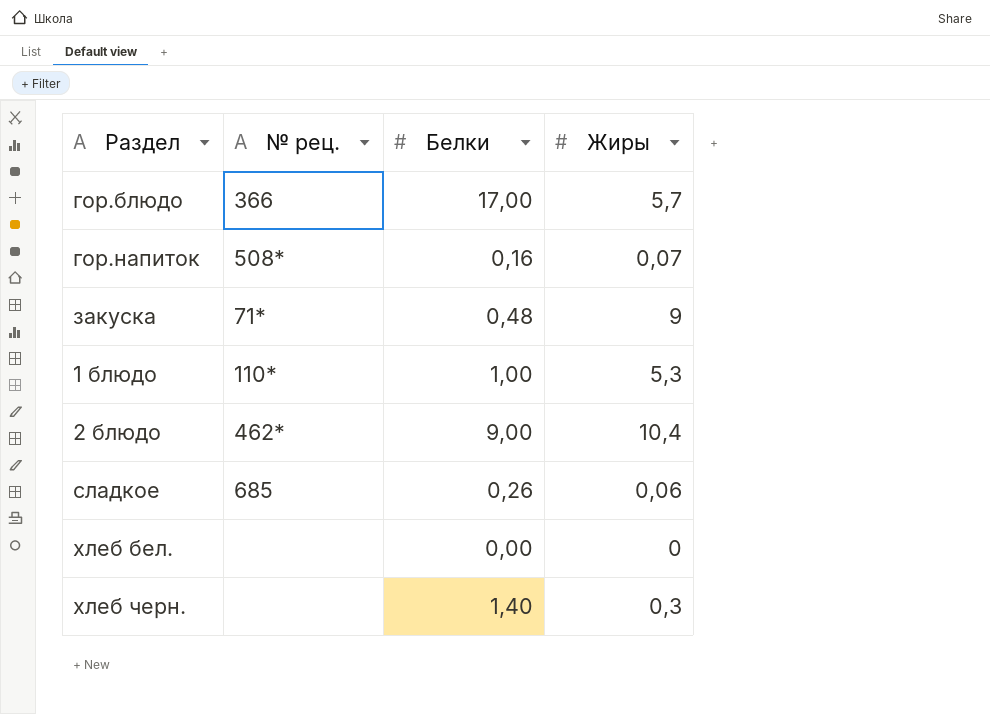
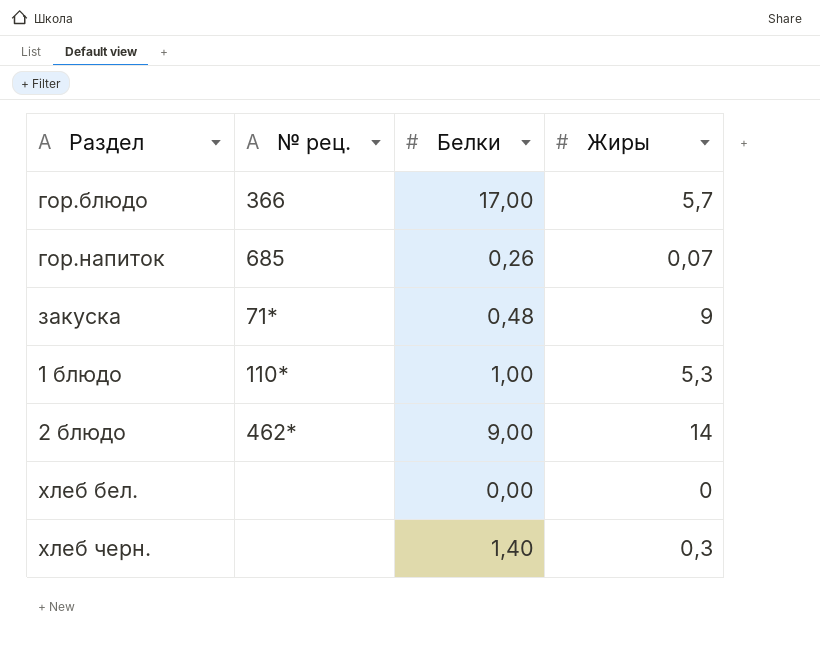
row сладкое: 685 | 0,26 | 0,06 -> none
гор.напиток | № рец.: 508* -> 685
гор.напиток | Белки: 0,16 -> 0,26
2 блюдо | Жиры: 10,4 -> 14

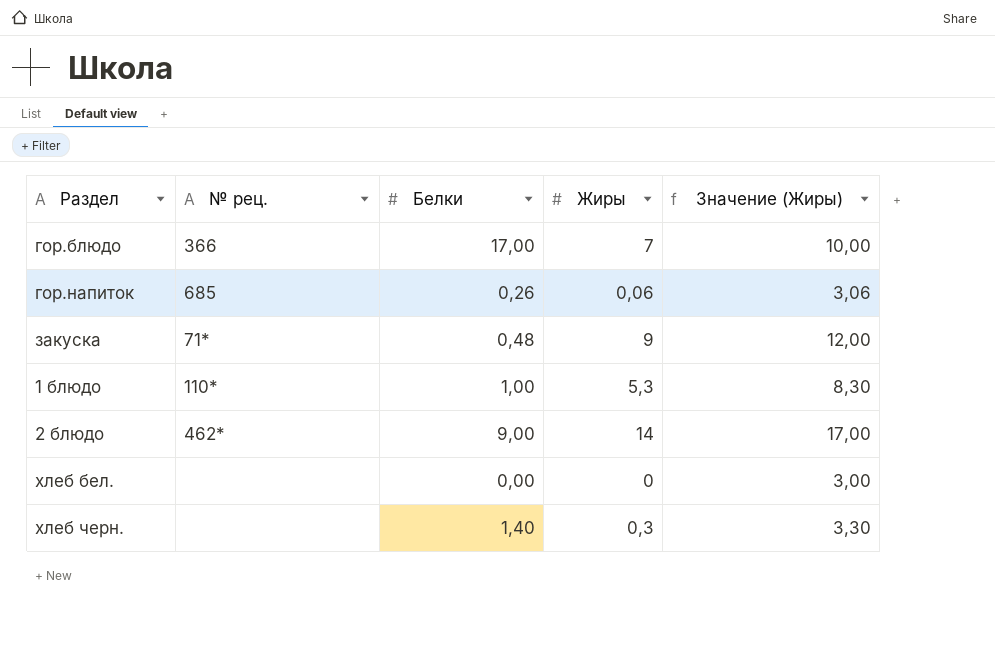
column Значение (Жиры) | formula: none -> [Жиры] + 3
гор.блюдо | Жиры: 5,7 -> 7
гор.напиток | Жиры: 0,07 -> 0,06

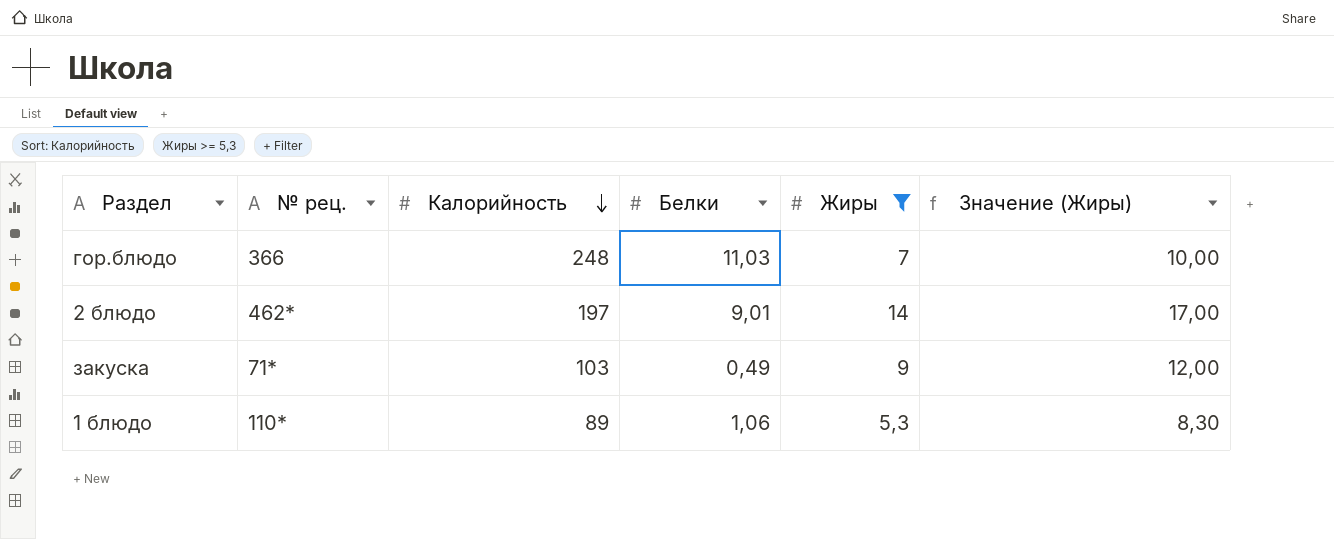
filter: none -> Жиры >= 5,3
row order: none -> Калорийность descending
column Калорийность | position: none -> 3
гор.блюдо | Белки: 17,00 -> 11,03
2 блюдо | Белки: 9,00 -> 9,01
закуска | Белки: 0,48 -> 0,49
1 блюдо | Белки: 1,00 -> 1,06

